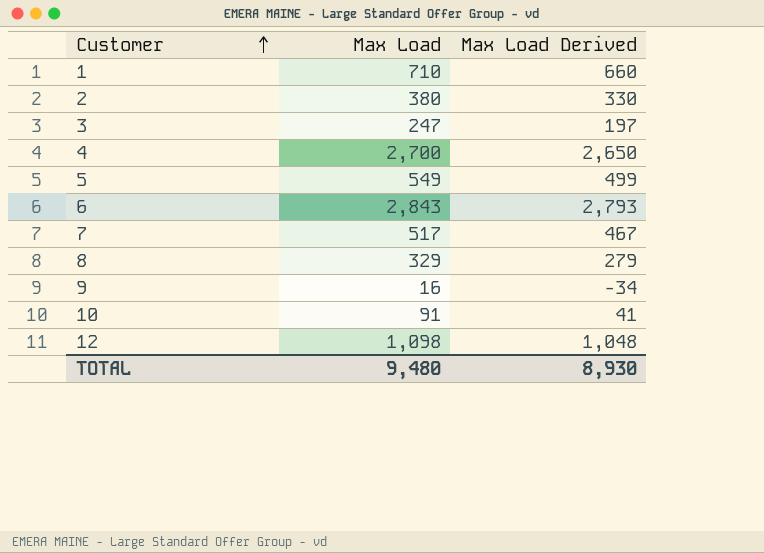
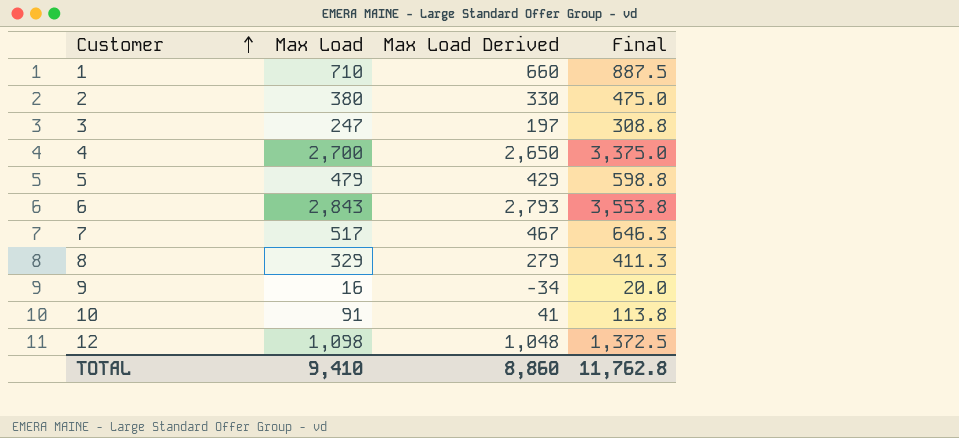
column Final | formula: none -> [Max Load] * 1.25
5 | Max Load: 549 -> 479
5 | Max Load Derived: 499 -> 429
TOTAL | Max Load: 9,480 -> 9,410
TOTAL | Max Load Derived: 8,930 -> 8,860

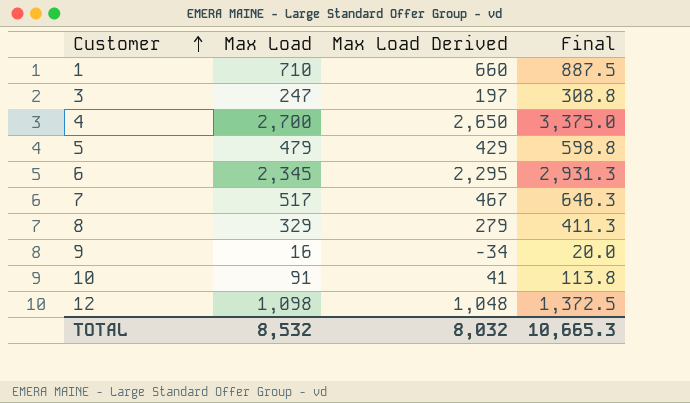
row 2: 380 | 330 | 475.0 -> none
6 | Max Load: 2,843 -> 2,345
6 | Max Load Derived: 2,793 -> 2,295
6 | Final: 3,553.8 -> 2,931.3
TOTAL | Max Load: 9,410 -> 8,532
TOTAL | Max Load Derived: 8,860 -> 8,032
TOTAL | Final: 11,762.8 -> 10,665.3

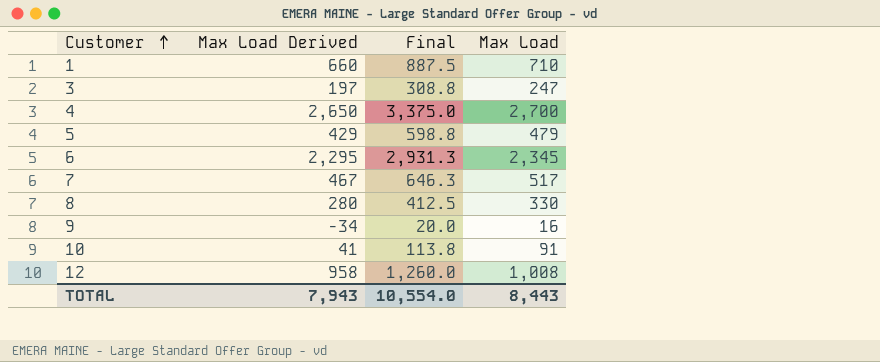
column Max Load | position: 2 -> 4
8 | Max Load Derived: 279 -> 280
8 | Final: 411.3 -> 412.5
8 | Max Load: 329 -> 330
12 | Max Load Derived: 1,048 -> 958
12 | Final: 1,372.5 -> 1,260.0
12 | Max Load: 1,098 -> 1,008
TOTAL | Max Load Derived: 8,032 -> 7,943
TOTAL | Final: 10,665.3 -> 10,554.0
TOTAL | Max Load: 8,532 -> 8,443

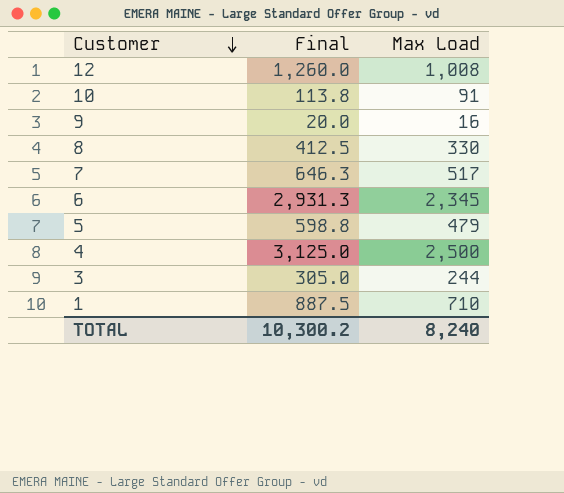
row order: Customer ascending -> Customer descending
column Max Load Derived | formula: [Max Load] - 50 -> none
4 | Final: 3,375.0 -> 3,125.0
4 | Max Load: 2,700 -> 2,500
3 | Final: 308.8 -> 305.0
3 | Max Load: 247 -> 244
TOTAL | Final: 10,554.0 -> 10,300.2
TOTAL | Max Load: 8,443 -> 8,240

